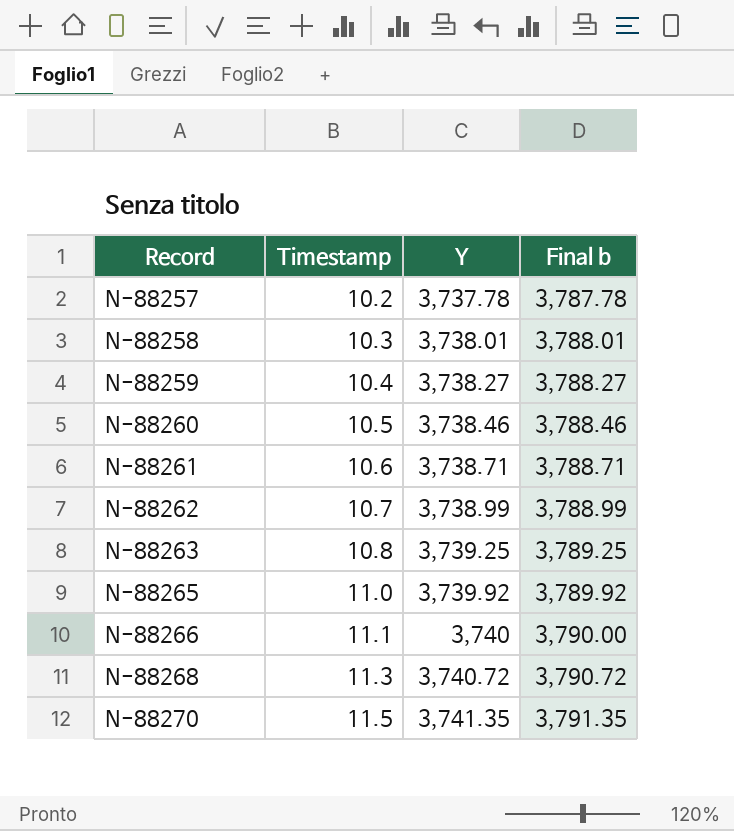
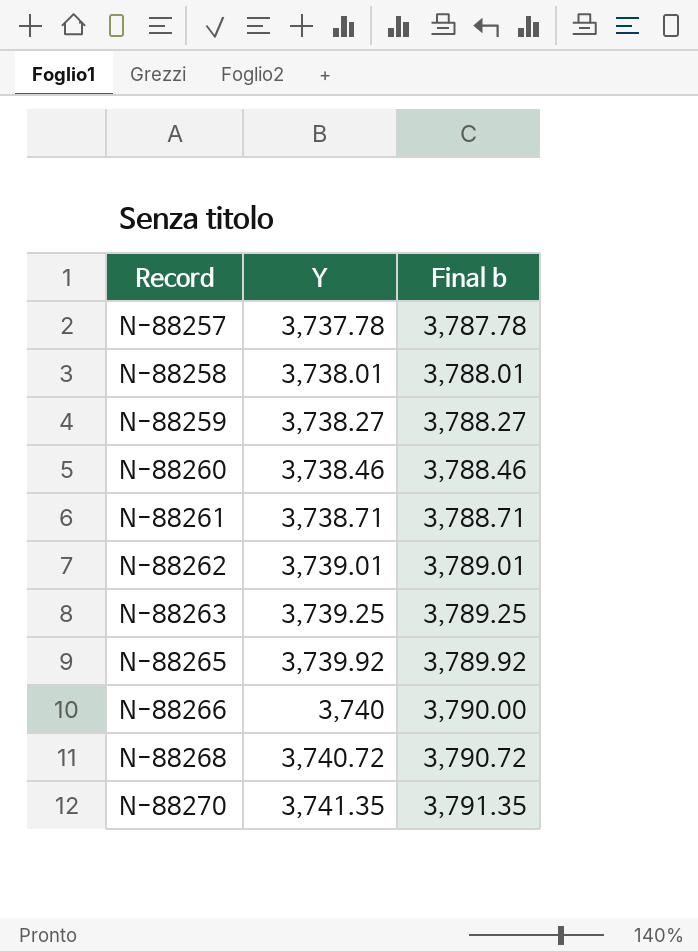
column Timestamp | position: 2 -> none
N-88262 | Y: 3,738.99 -> 3,739.01
N-88262 | Final b: 3,788.99 -> 3,789.01

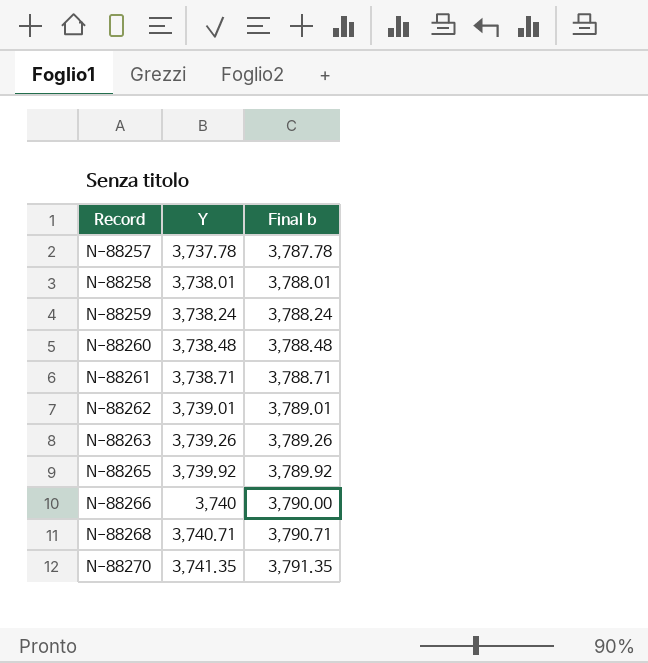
N-88259 | Y: 3,738.27 -> 3,738.24
N-88259 | Final b: 3,788.27 -> 3,788.24
N-88260 | Y: 3,738.46 -> 3,738.48
N-88260 | Final b: 3,788.46 -> 3,788.48
N-88263 | Y: 3,739.25 -> 3,739.26
N-88263 | Final b: 3,789.25 -> 3,789.26
N-88268 | Y: 3,740.72 -> 3,740.71
N-88268 | Final b: 3,790.72 -> 3,790.71

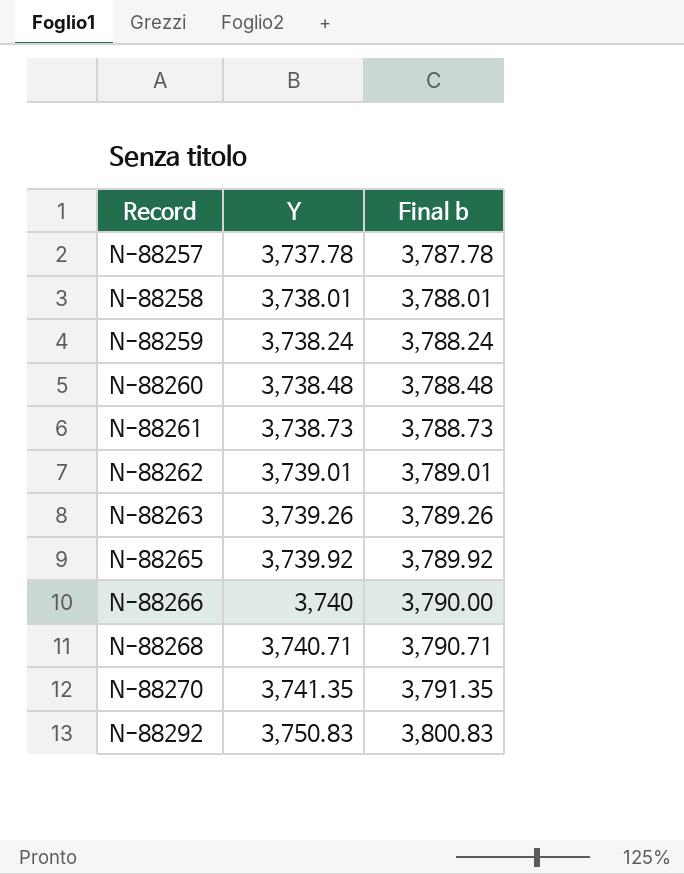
N-88261 | Y: 3,738.71 -> 3,738.73
N-88261 | Final b: 3,788.71 -> 3,788.73
row N-88292: none -> 3,750.83 | 3,800.83

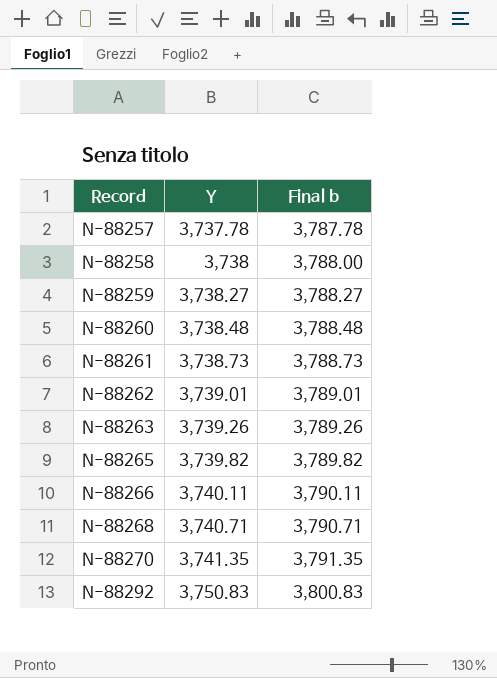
N-88258 | Y: 3,738.01 -> 3,738
N-88258 | Final b: 3,788.01 -> 3,788.00
N-88259 | Y: 3,738.24 -> 3,738.27
N-88259 | Final b: 3,788.24 -> 3,788.27
N-88265 | Y: 3,739.92 -> 3,739.82
N-88265 | Final b: 3,789.92 -> 3,789.82
N-88266 | Y: 3,740 -> 3,740.11
N-88266 | Final b: 3,790.00 -> 3,790.11

